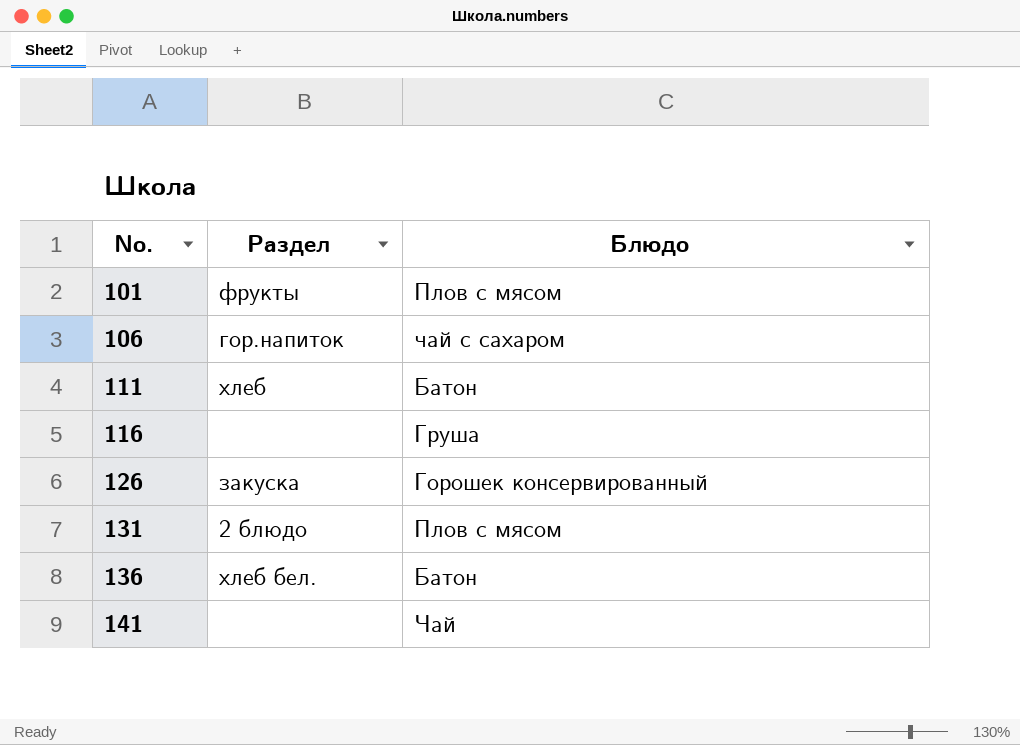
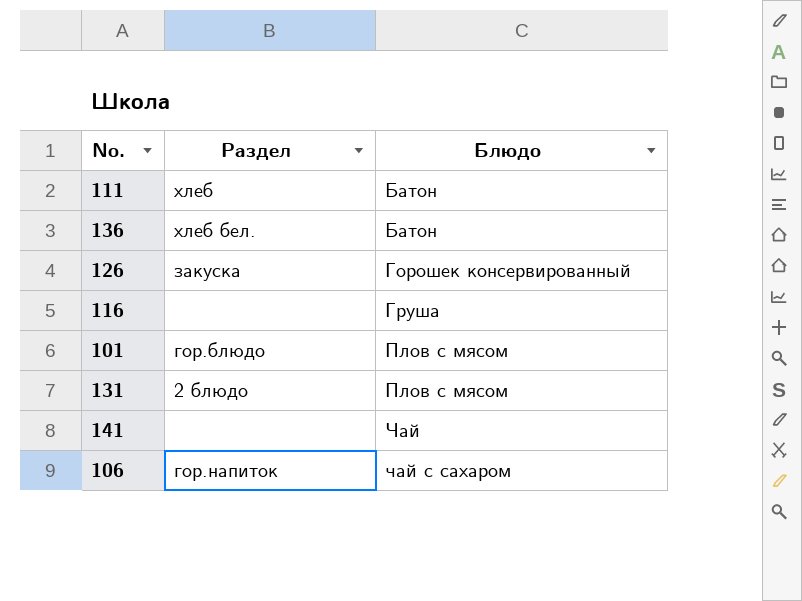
row order: No. ascending -> Блюдо ascending
101 | Раздел: фрукты -> гор.блюдо

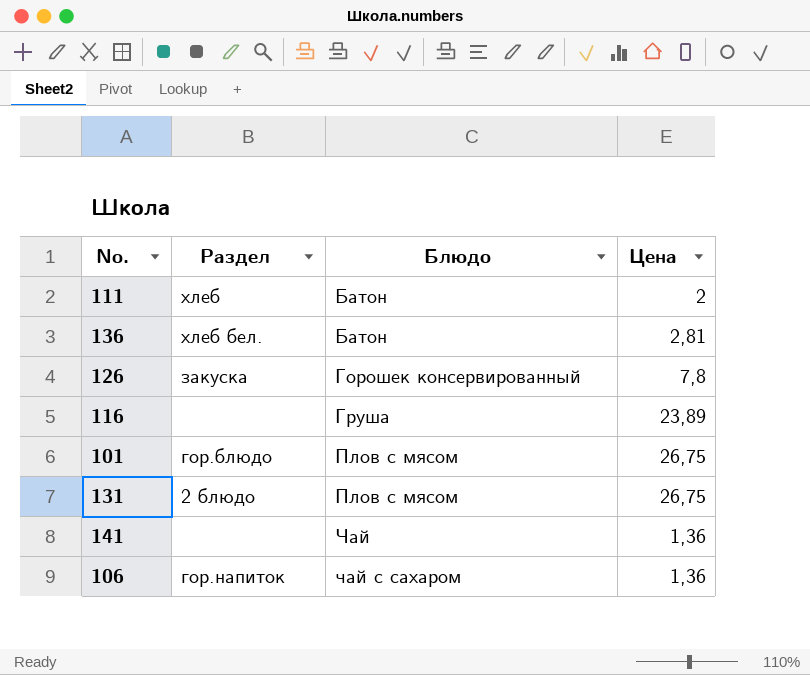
column Цена | position: none -> 4

